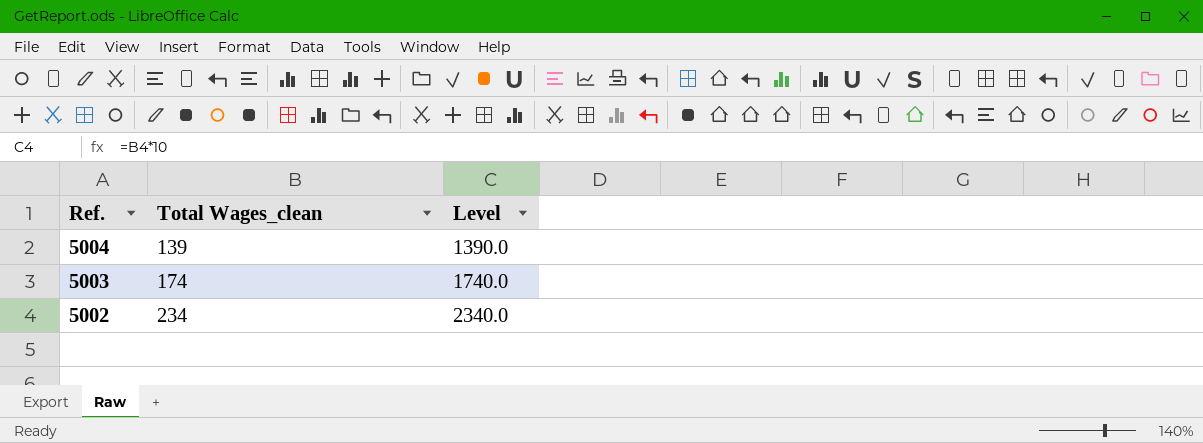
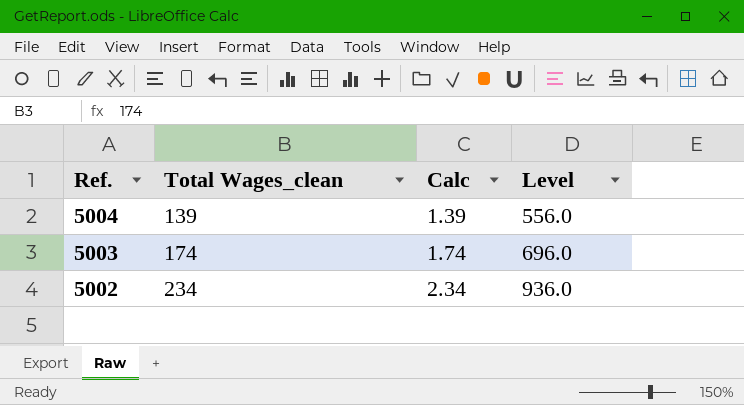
column Calc | formula: none -> [Total Wages_clean] * 0.01
column Level | formula: [Total Wages_clean] * 10 -> [Total Wages_clean] * 4

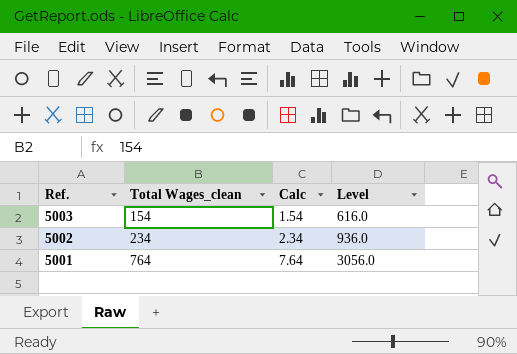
row 5004: 139 | 1.39 | 556.0 -> none
5003 | Total Wages_clean: 174 -> 154
5003 | Calc: 1.74 -> 1.54
5003 | Level: 696.0 -> 616.0
row 5001: none -> 764 | 7.64 | 3056.0

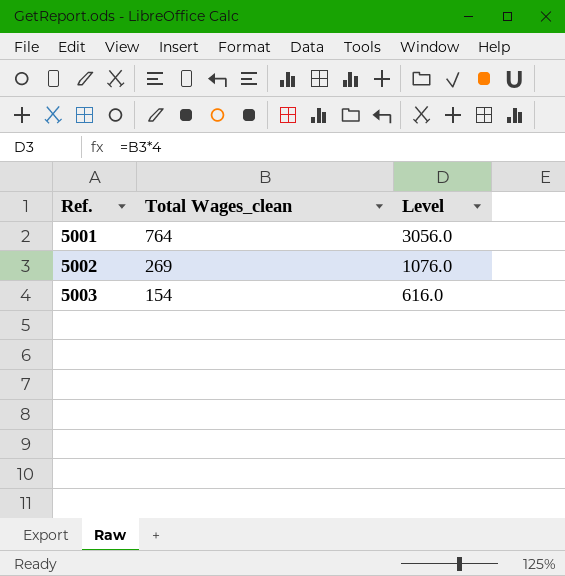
row order: Ref. descending -> Ref. ascending
column Calc | formula: [Total Wages_clean] * 0.01 -> none
5002 | Total Wages_clean: 234 -> 269
5002 | Level: 936.0 -> 1076.0

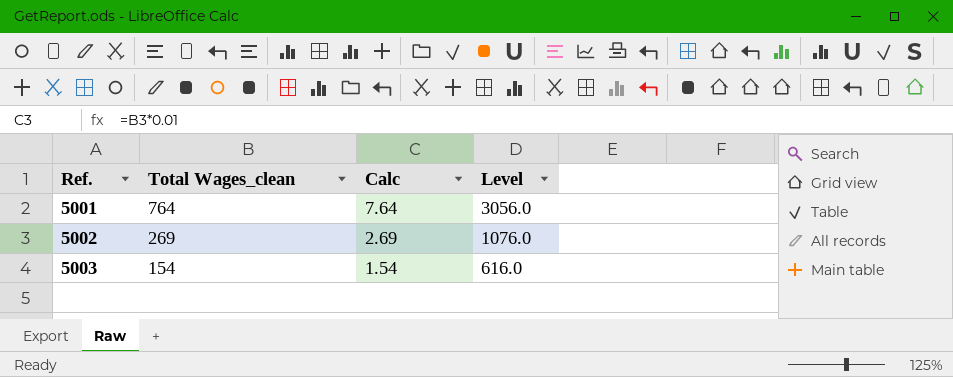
column Calc | formula: none -> [Total Wages_clean] * 0.01

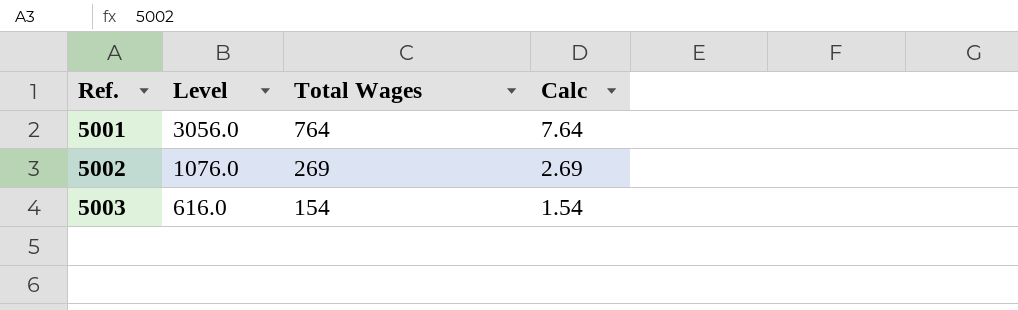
column Level | position: 4 -> 2
column name: Total Wages_clean -> Total Wages

